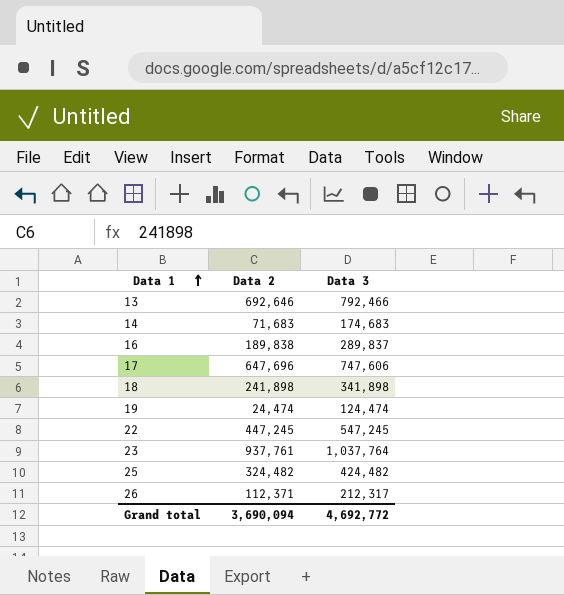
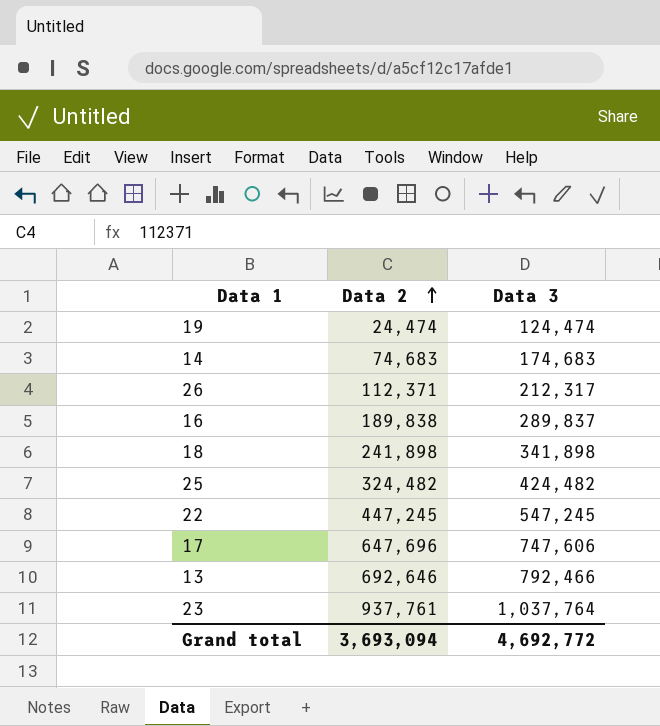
row order: Data 1 ascending -> Data 2 ascending
14 | Data 2: 71,683 -> 74,683
Grand total | Data 2: 3,690,094 -> 3,693,094

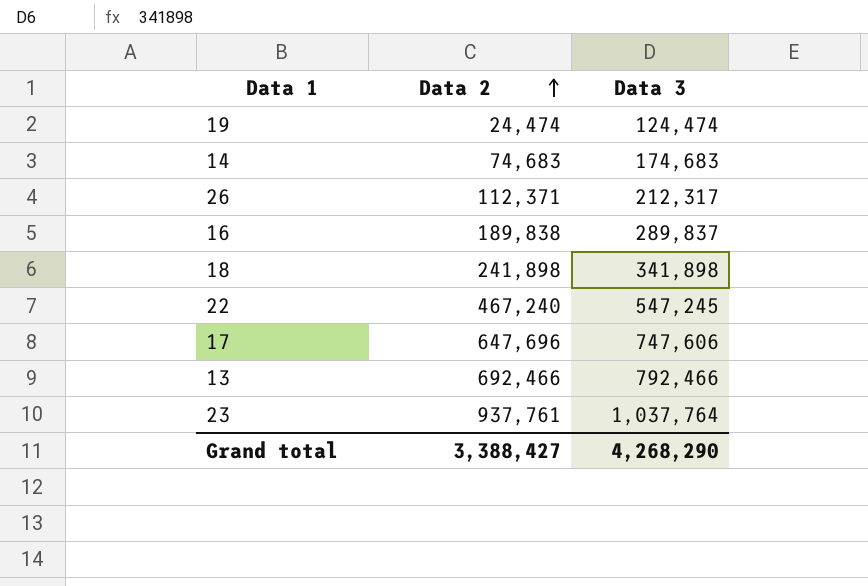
row 25: 324,482 | 424,482 -> none
22 | Data 2: 447,245 -> 467,240
13 | Data 2: 692,646 -> 692,466
Grand total | Data 2: 3,693,094 -> 3,388,427
Grand total | Data 3: 4,692,772 -> 4,268,290

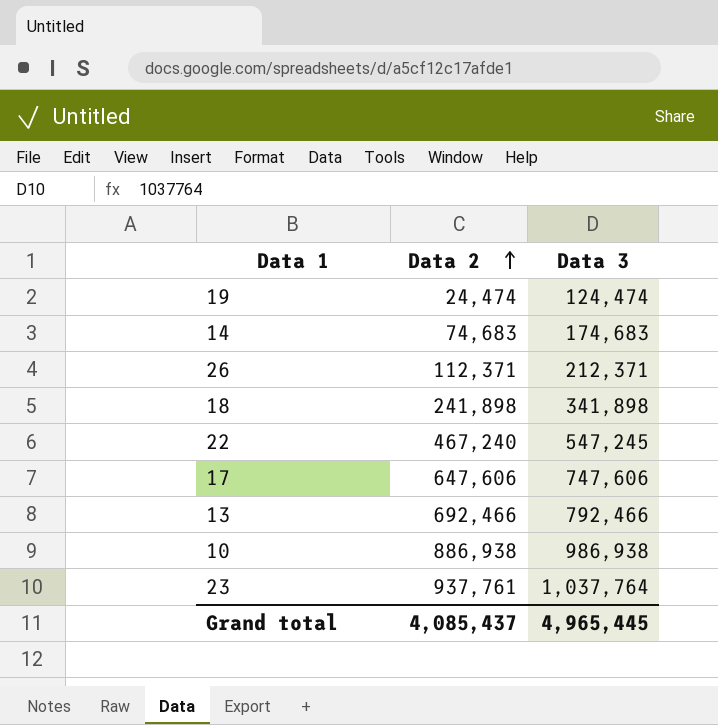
row 16: 189,838 | 289,837 -> none
26 | Data 3: 212,317 -> 212,371
17 | Data 2: 647,696 -> 647,606
row 10: none -> 886,938 | 986,938
Grand total | Data 2: 3,388,427 -> 4,085,437
Grand total | Data 3: 4,268,290 -> 4,965,445

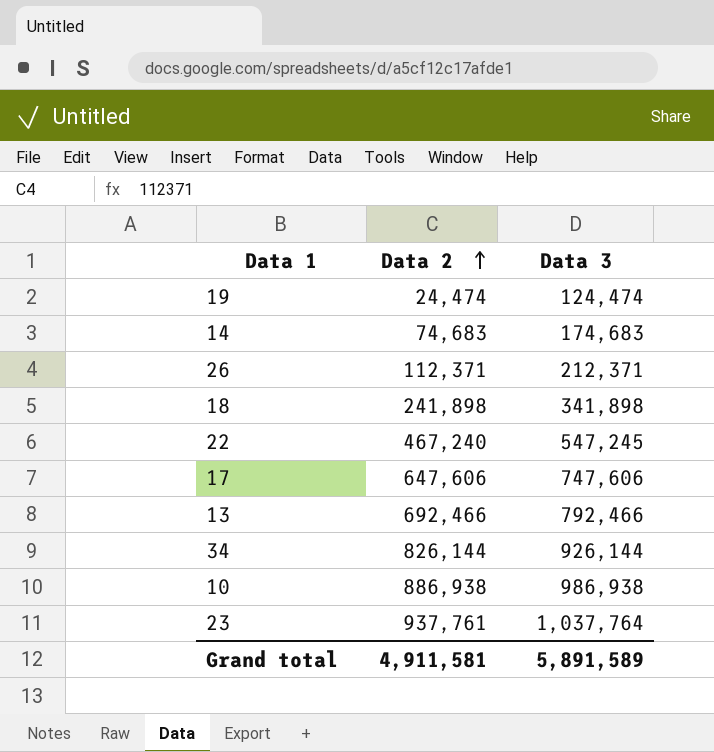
row 34: none -> 826,144 | 926,144
Grand total | Data 2: 4,085,437 -> 4,911,581
Grand total | Data 3: 4,965,445 -> 5,891,589

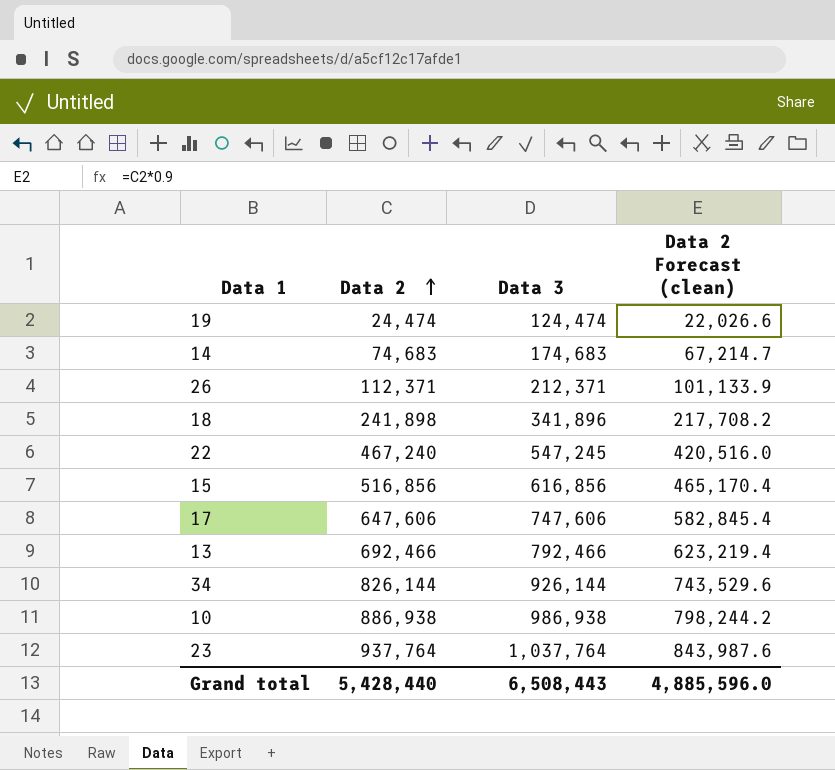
column Data 2 Forecast (clean) | formula: none -> [Data 2] * 0.9
18 | Data 3: 341,898 -> 341,896
row 15: none -> 516,856 | 616,856 | 465,170.4
23 | Data 2: 937,761 -> 937,764
Grand total | Data 2: 4,911,581 -> 5,428,440
Grand total | Data 3: 5,891,589 -> 6,508,443

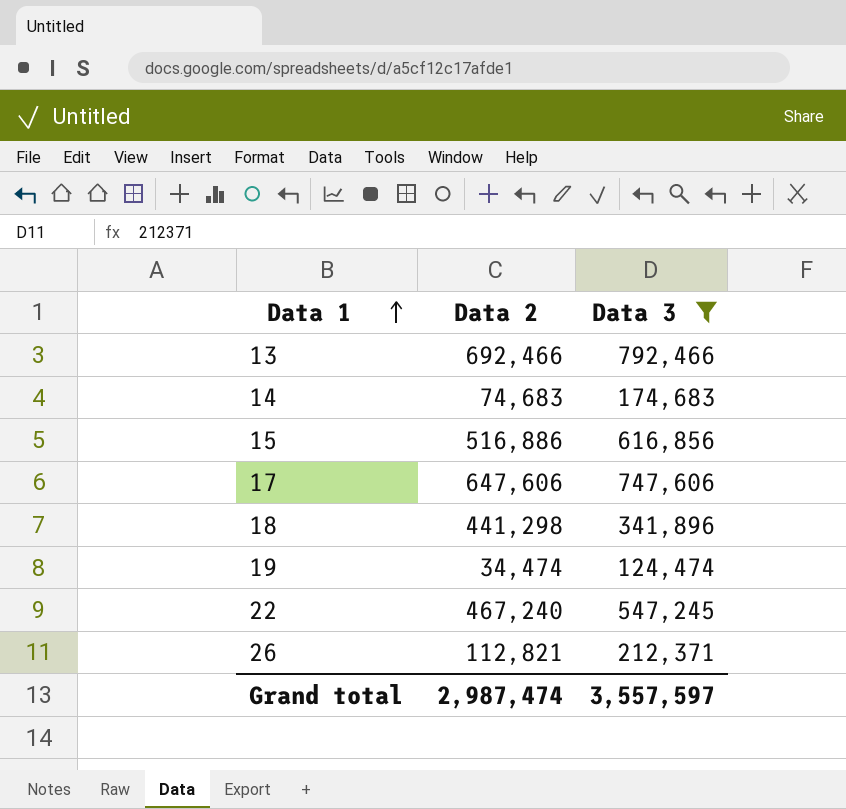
filter: none -> Data 3 <= 792,466
row order: Data 2 ascending -> Data 1 ascending
column Data 2 Forecast (clean) | formula: [Data 2] * 0.9 -> none
15 | Data 2: 516,856 -> 516,886
18 | Data 2: 241,898 -> 441,298
19 | Data 2: 24,474 -> 34,474
26 | Data 2: 112,371 -> 112,821
Grand total | Data 2: 5,428,440 -> 2,987,474
Grand total | Data 3: 6,508,443 -> 3,557,597

